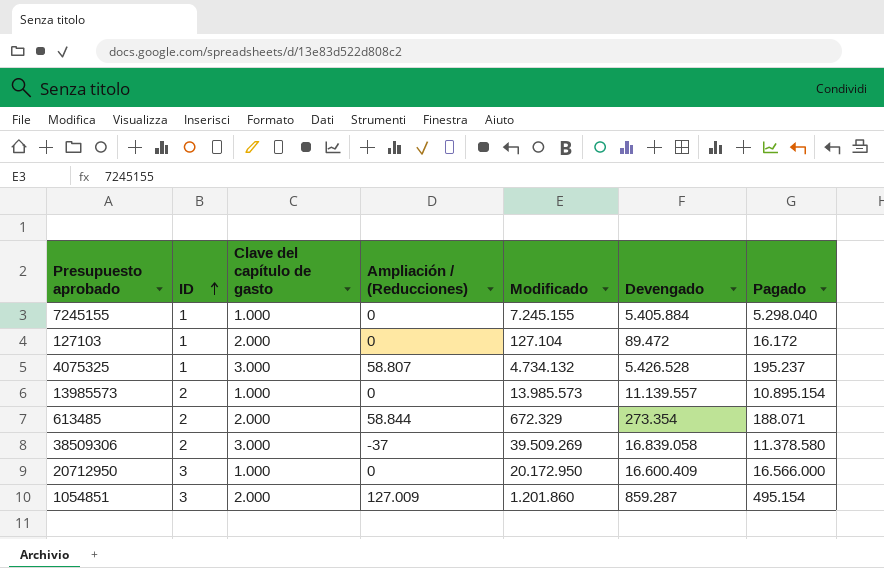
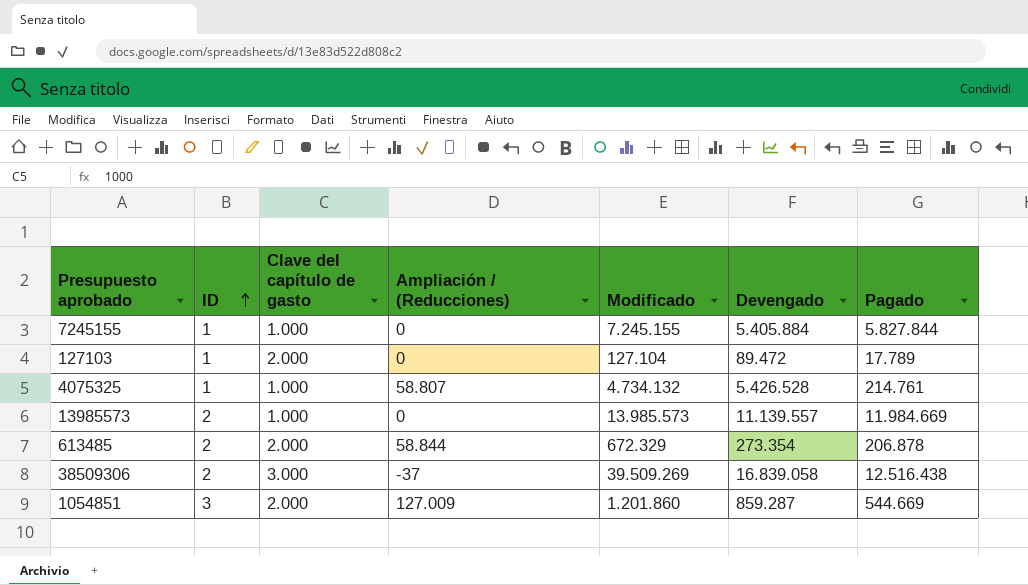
row 20712950: 3 | 1.000 | 0 | 20.172.950 | 16.600.409 | 16.566.000 -> none
7245155 | Pagado: 5.298.040 -> 5.827.844
127103 | Pagado: 16.172 -> 17.789
4075325 | Clave del capítulo de gasto: 3.000 -> 1.000
4075325 | Pagado: 195.237 -> 214.761
13985573 | Pagado: 10.895.154 -> 11.984.669
613485 | Pagado: 188.071 -> 206.878
38509306 | Pagado: 11.378.580 -> 12.516.438
1054851 | Pagado: 495.154 -> 544.669

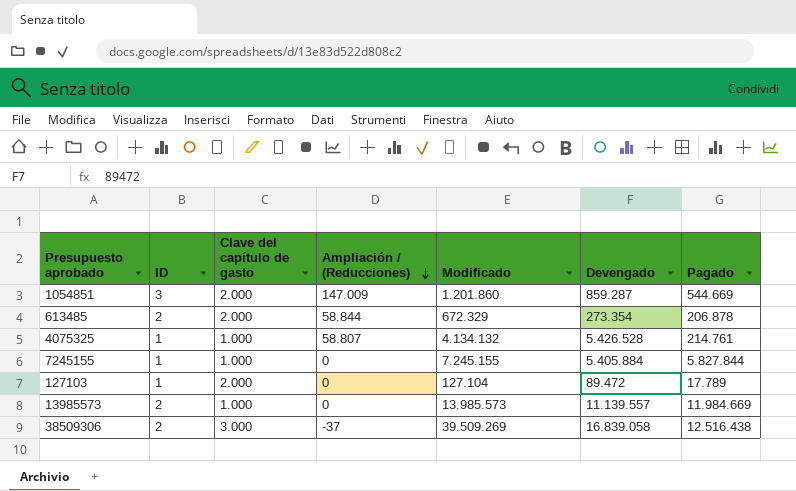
row order: ID ascending -> Ampliación / (Reducciones) descending
1054851 | Ampliación / (Reducciones): 127.009 -> 147.009
4075325 | Modificado: 4.734.132 -> 4.134.132

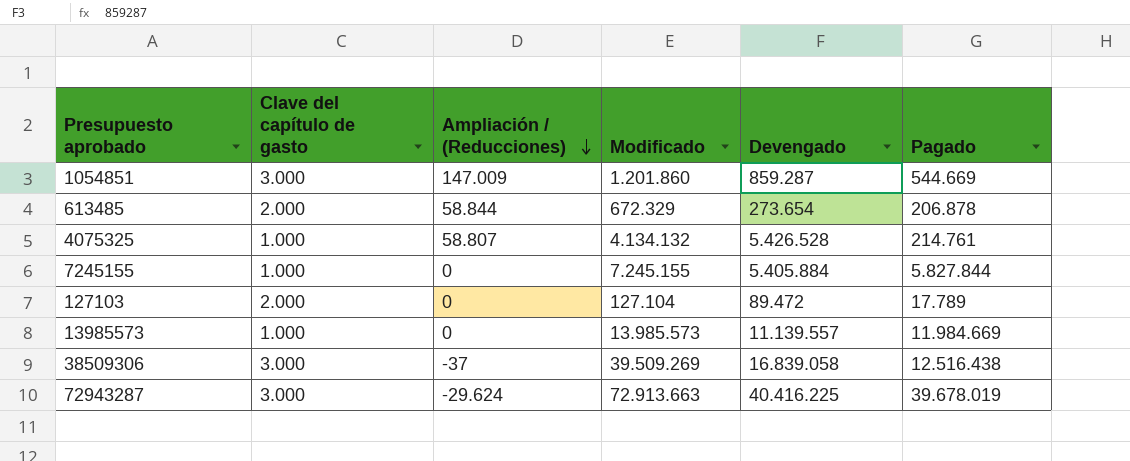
column ID | position: 2 -> none
1054851 | Clave del capítulo de gasto: 2.000 -> 3.000
613485 | Devengado: 273.354 -> 273.654
row 72943287: none -> 3.000 | -29.624 | 72.913.663 | 40.416.225 | 39.678.019

